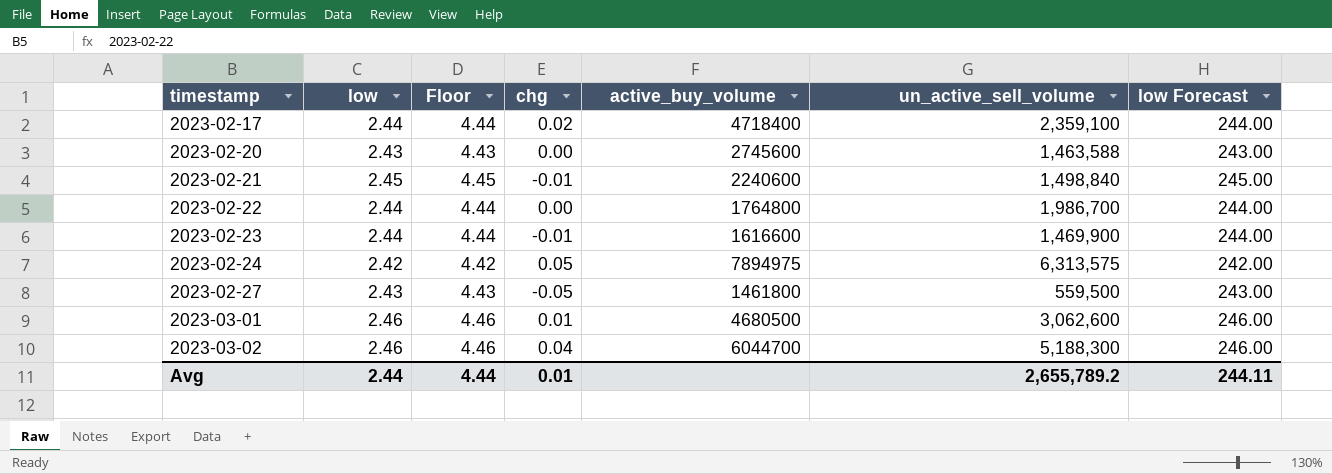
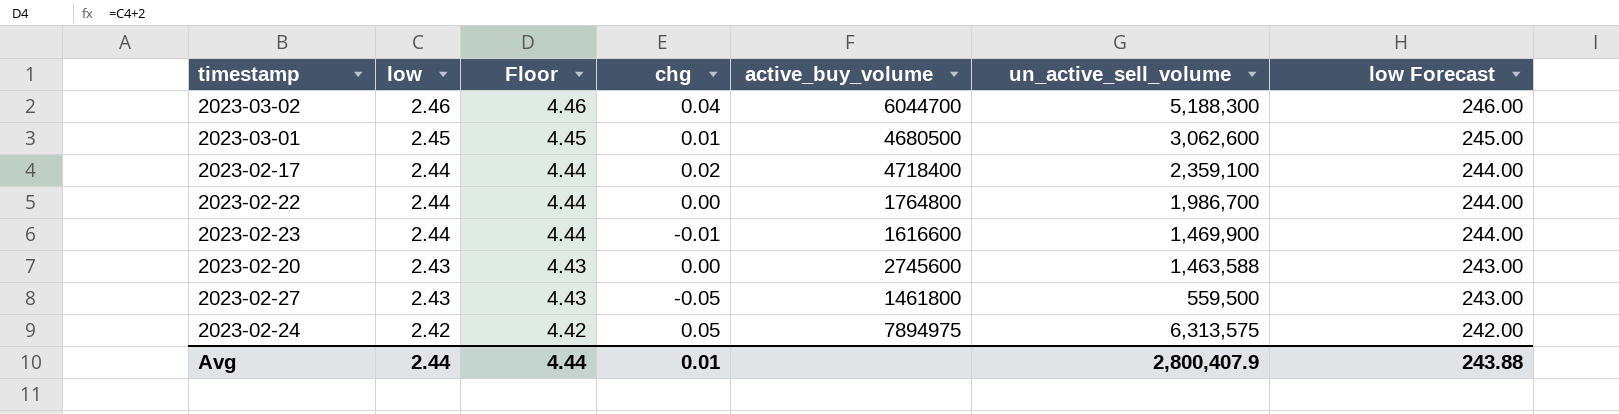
row order: timestamp ascending -> low descending
row 2023-02-21: 2.45 | 4.45 | -0.01 | 2240600 | 1,498,840 | 245.00 -> none
2023-03-01 | low: 2.46 -> 2.45
2023-03-01 | Floor: 4.46 -> 4.45
2023-03-01 | low Forecast: 246.00 -> 245.00
Avg | un_active_sell_volume: 2,655,789.2 -> 2,800,407.9
Avg | low Forecast: 244.11 -> 243.88

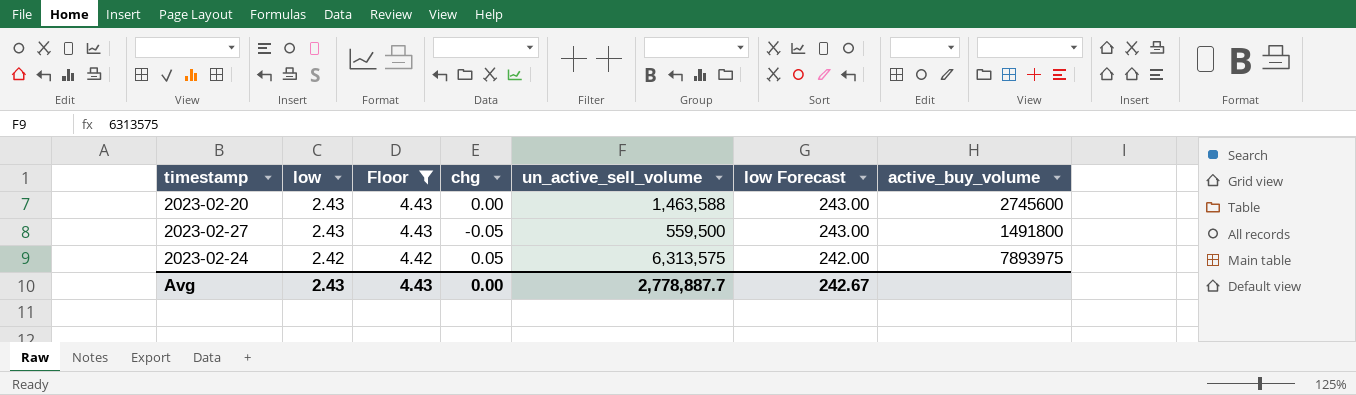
filter: none -> Floor <= 4.43
column active_buy_volume | position: 5 -> 7
2023-02-27 | active_buy_volume: 1461800 -> 1491800
2023-02-24 | active_buy_volume: 7894975 -> 7893975
Avg | low: 2.44 -> 2.43
Avg | Floor: 4.44 -> 4.43
Avg | chg: 0.01 -> 0.00
Avg | un_active_sell_volume: 2,800,407.9 -> 2,778,887.7
Avg | low Forecast: 243.88 -> 242.67

